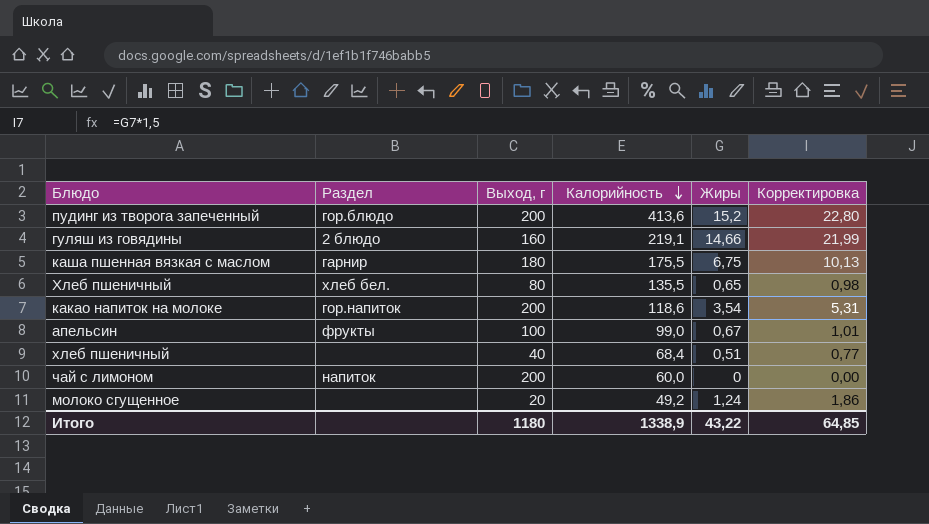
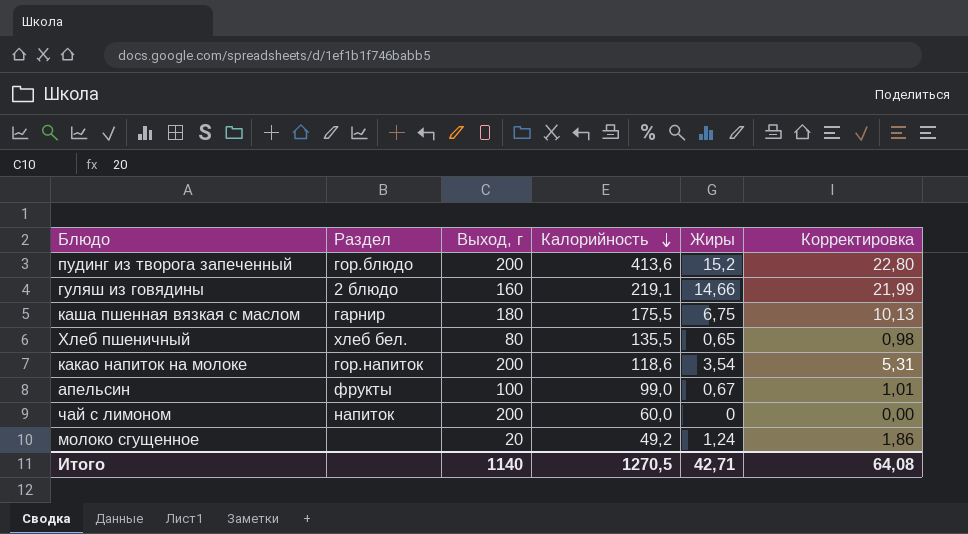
row хлеб пшеничный: none | 40 | 68,4 | 0,51 | 0,77 -> none
Итого | Выход, г: 1180 -> 1140
Итого | Калорийность: 1338,9 -> 1270,5
Итого | Жиры: 43,22 -> 42,71
Итого | Корректировка: 64,85 -> 64,08

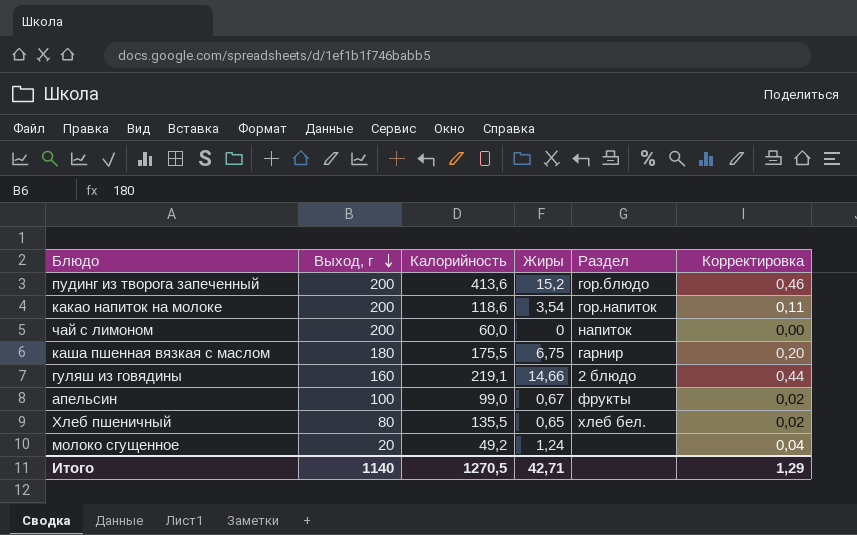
row order: Калорийность descending -> Выход, г descending
column Раздел | position: 2 -> 5
column Корректировка | formula: [Жиры] * 1,5 -> [Жиры] * 0,03
Итого | Корректировка: 64,08 -> 1,29

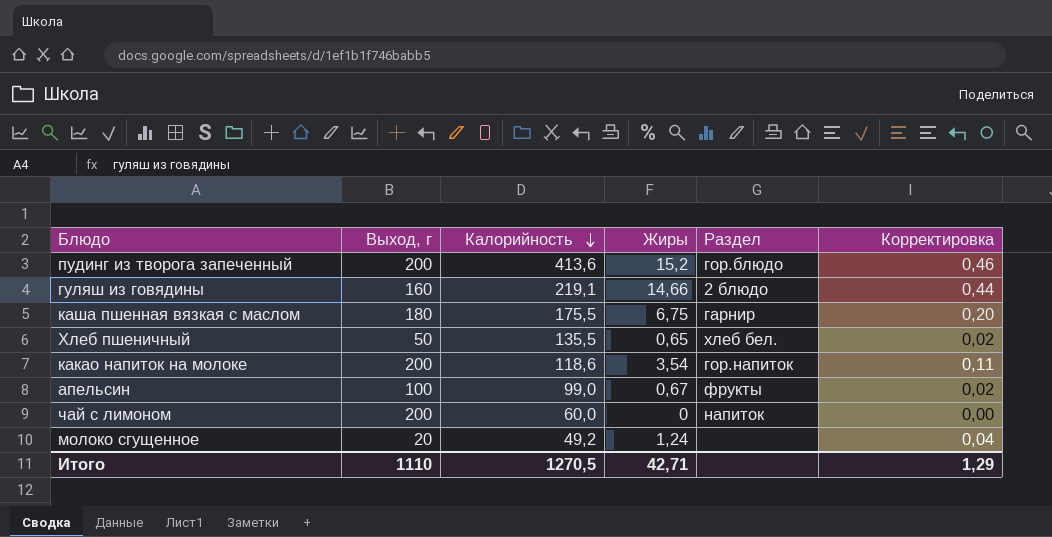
row order: Выход, г descending -> Калорийность descending
Хлеб пшеничный | Выход, г: 80 -> 50
Итого | Выход, г: 1140 -> 1110

